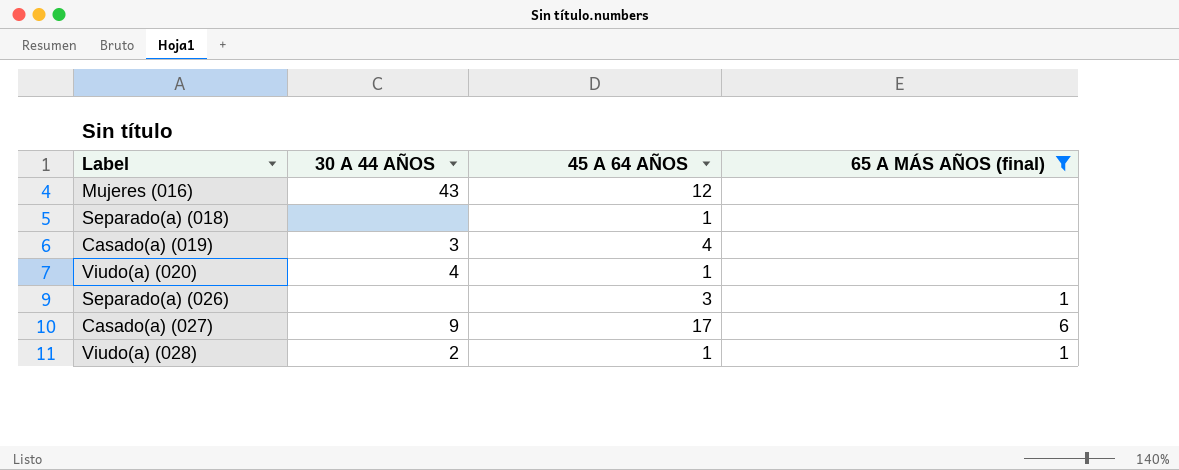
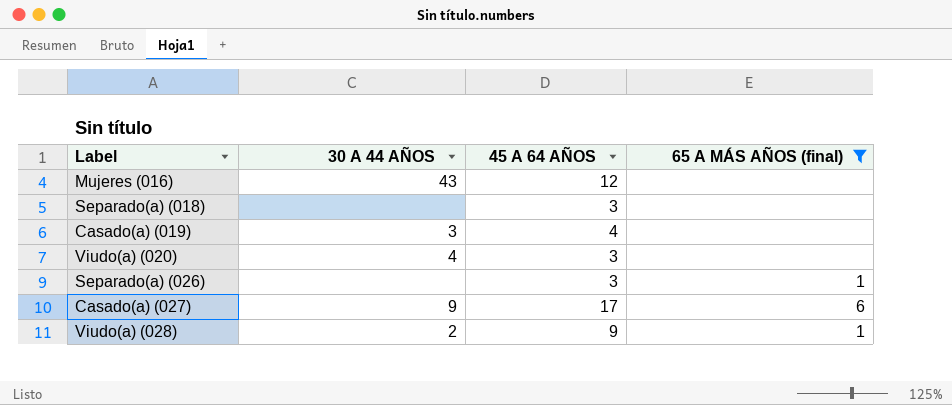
Separado(a) (018) | 45 A 64 AÑOS: 1 -> 3
Viudo(a) (020) | 45 A 64 AÑOS: 1 -> 3
Viudo(a) (028) | 45 A 64 AÑOS: 1 -> 9

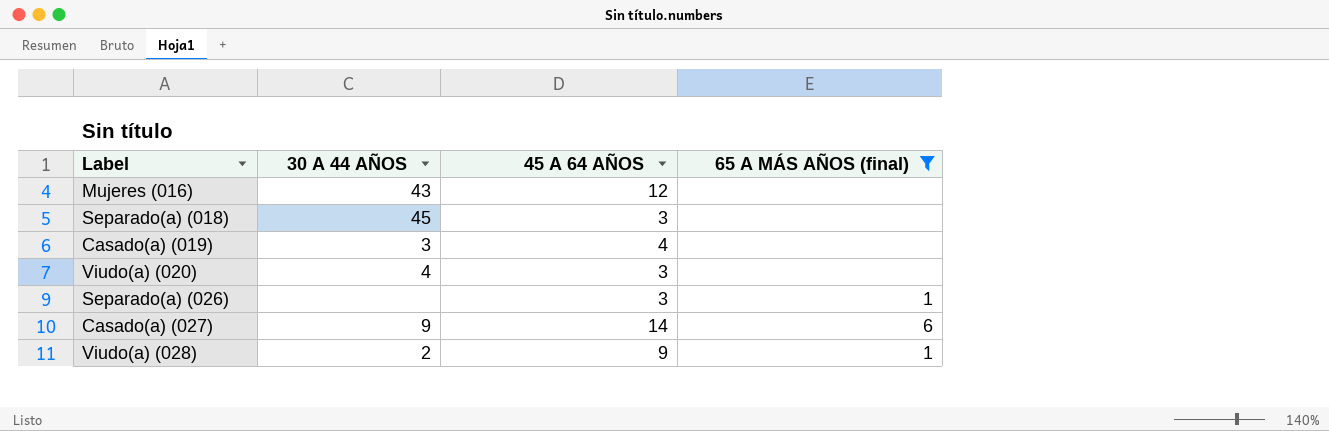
Separado(a) (018) | 30 A 44 AÑOS: none -> 45
Casado(a) (027) | 45 A 64 AÑOS: 17 -> 14

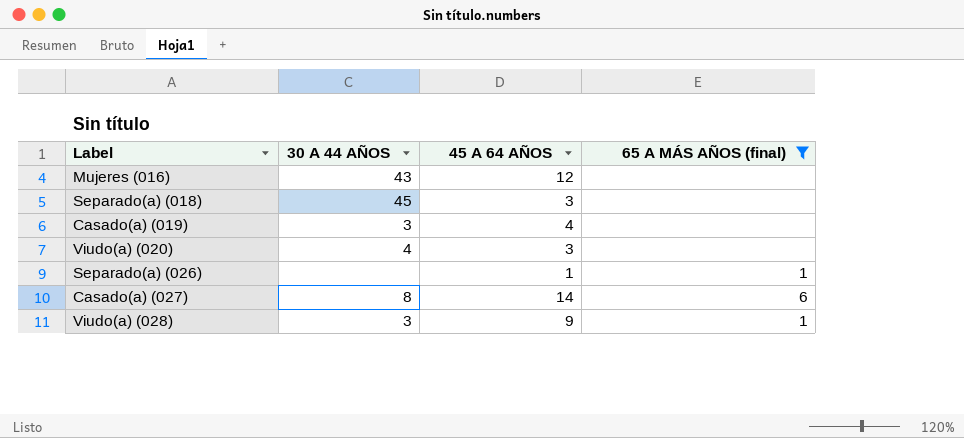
Separado(a) (026) | 45 A 64 AÑOS: 3 -> 1
Casado(a) (027) | 30 A 44 AÑOS: 9 -> 8
Viudo(a) (028) | 30 A 44 AÑOS: 2 -> 3

